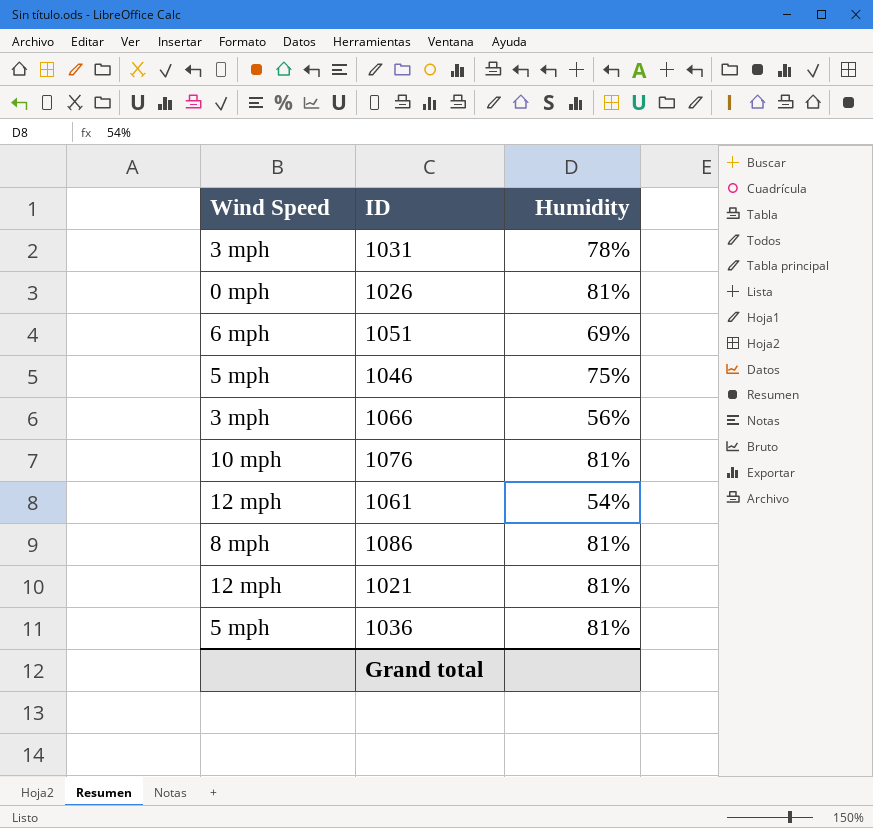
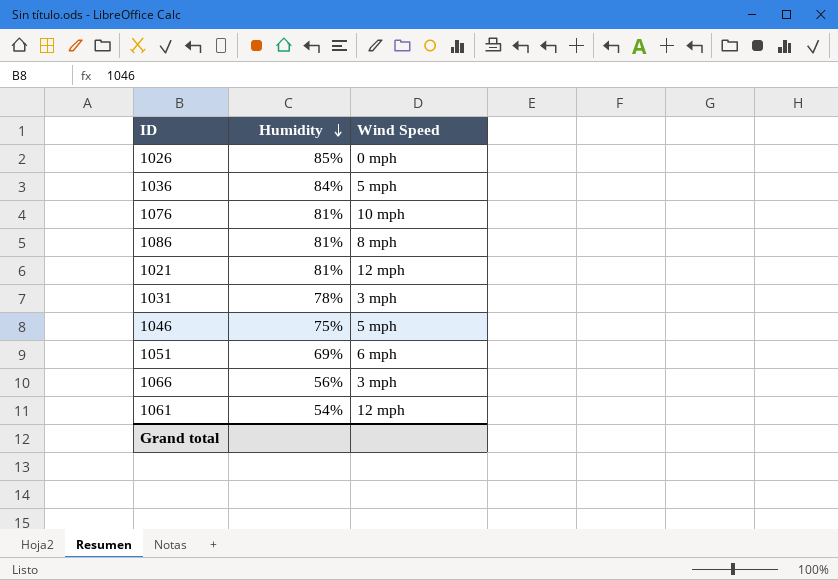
row order: none -> Humidity descending
column Wind Speed | position: 1 -> 3
1026 | Humidity: 81% -> 85%
1036 | Humidity: 81% -> 84%

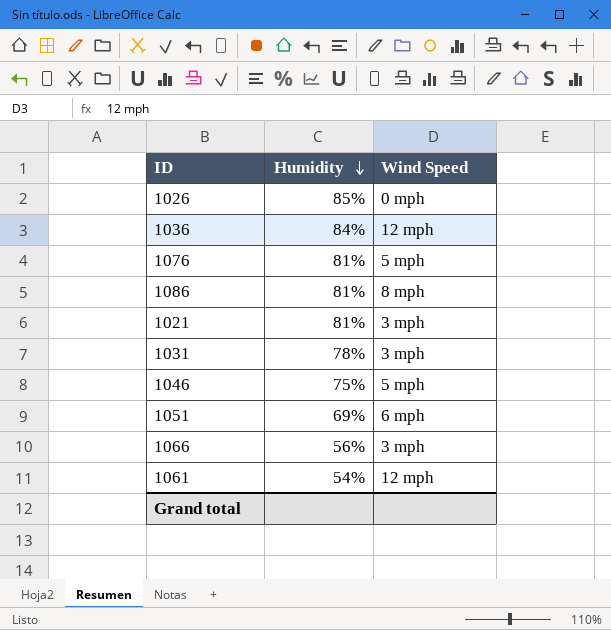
1036 | Wind Speed: 5 mph -> 12 mph
1076 | Wind Speed: 10 mph -> 5 mph
1021 | Wind Speed: 12 mph -> 3 mph

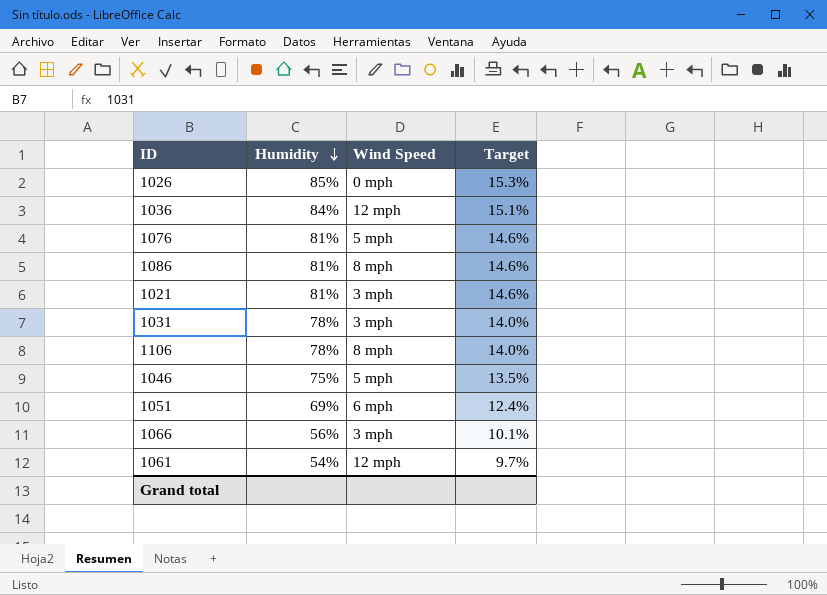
column Target | formula: none -> [Humidity] * 0.18
row 1106: none -> 78% | 8 mph | 14.0%

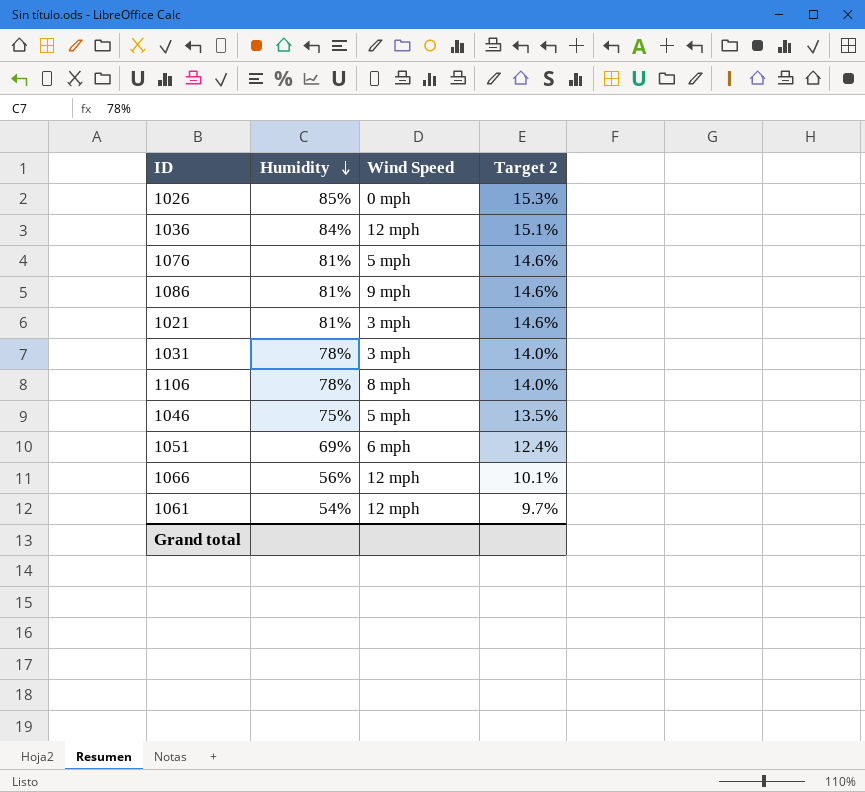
column name: Target -> Target 2
1086 | Wind Speed: 8 mph -> 9 mph
1066 | Wind Speed: 3 mph -> 12 mph

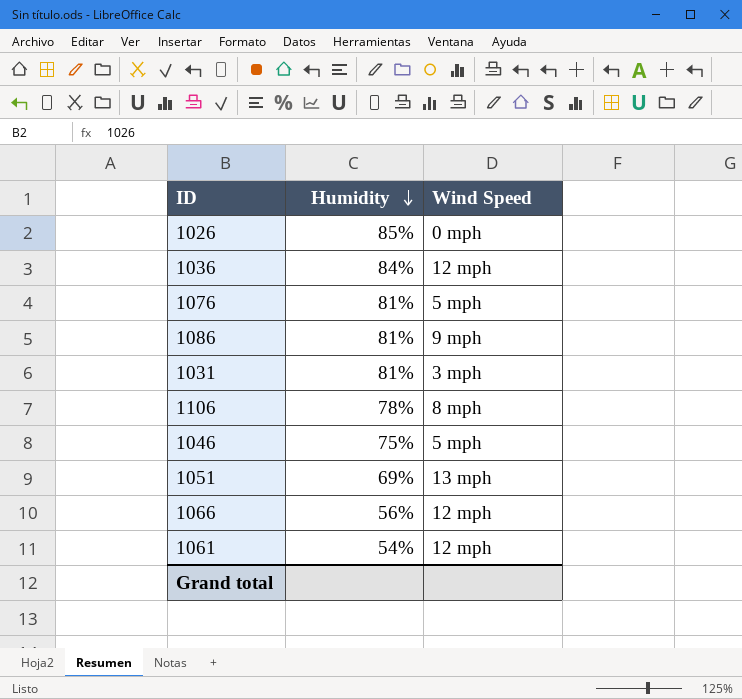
column Target 2 | formula: [Humidity] * 0.18 -> none
row 1021: 81% | 3 mph | 14.6% -> none
1031 | Humidity: 78% -> 81%
1051 | Wind Speed: 6 mph -> 13 mph

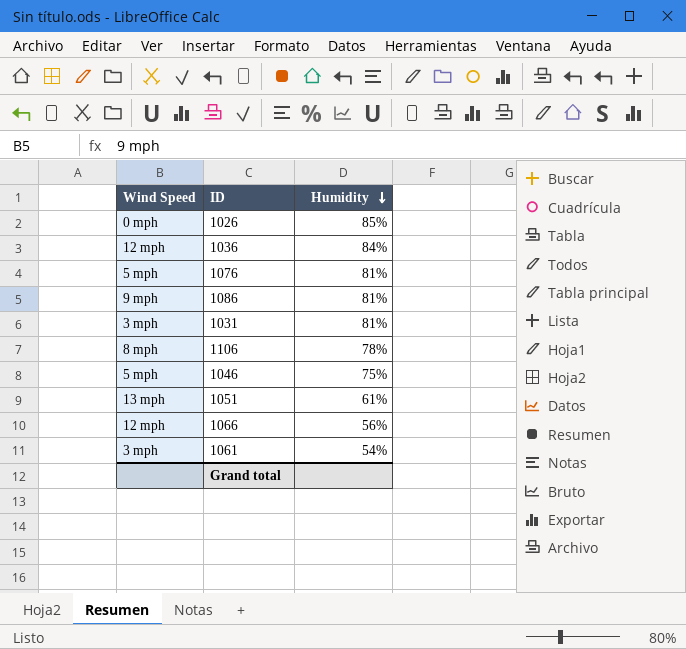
column Wind Speed | position: 3 -> 1
1051 | Humidity: 69% -> 61%
1061 | Wind Speed: 12 mph -> 3 mph

